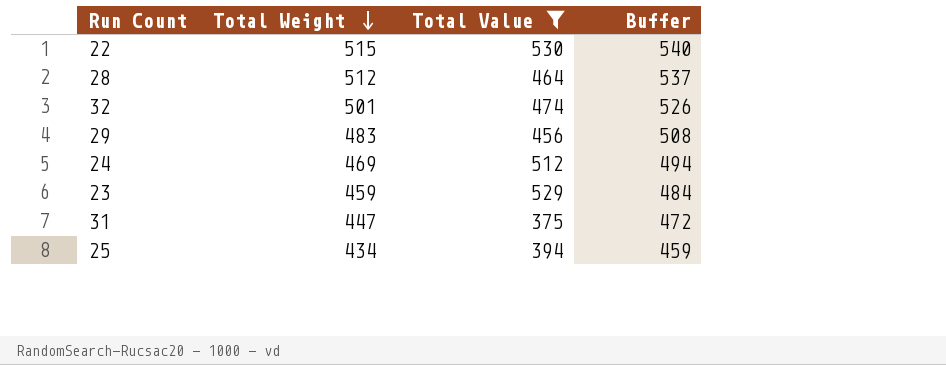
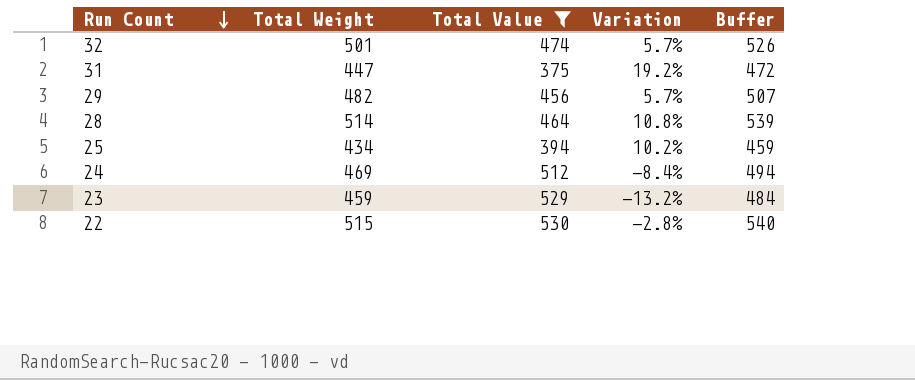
row order: Total Weight descending -> Run Count descending
column Variation | formula: none -> ([Total Weight] - [Total Value]) / [Total Value]
29 | Total Weight: 483 -> 482
29 | Buffer: 508 -> 507
28 | Total Weight: 512 -> 514
28 | Buffer: 537 -> 539

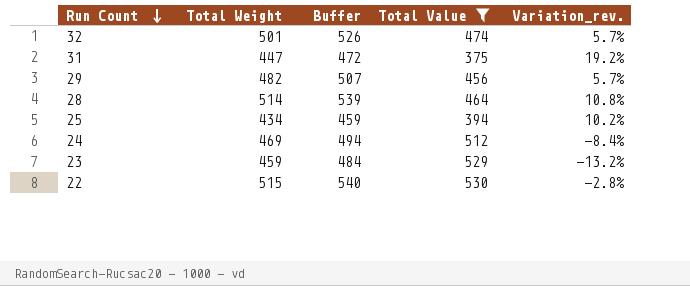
column Buffer | position: 5 -> 3
column name: Variation -> Variation_rev.

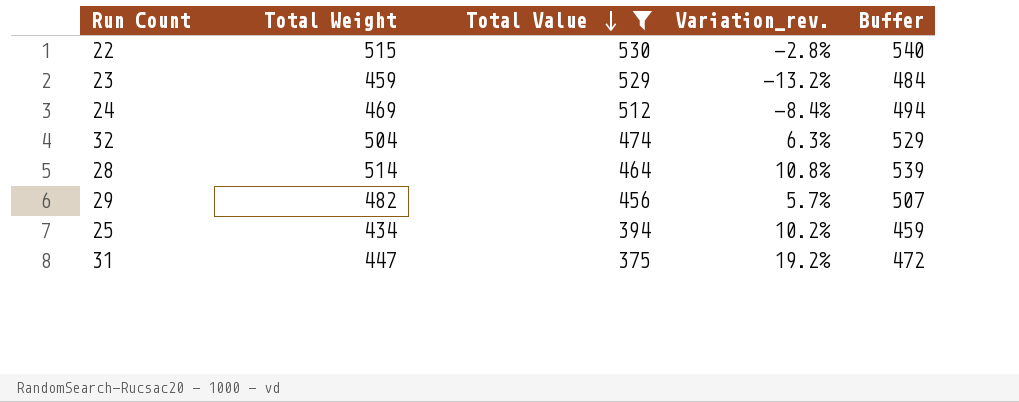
row order: Run Count descending -> Total Value descending
column Buffer | position: 3 -> 5
32 | Total Weight: 501 -> 504
32 | Variation_rev.: 5.7% -> 6.3%
32 | Buffer: 526 -> 529

